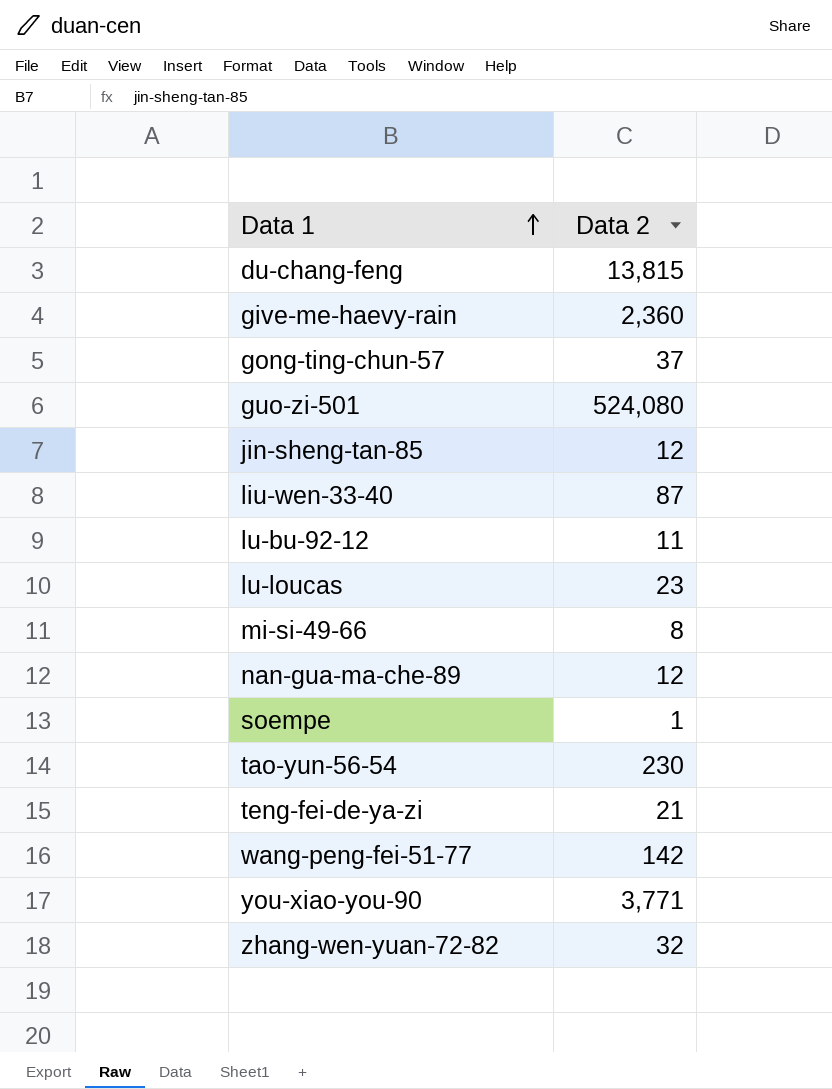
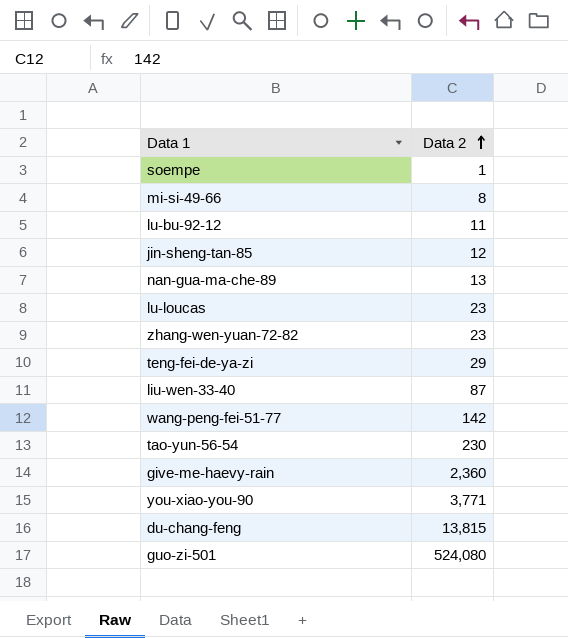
row order: Data 1 ascending -> Data 2 ascending
row gong-ting-chun-57: 37 -> none
nan-gua-ma-che-89 | Data 2: 12 -> 13
zhang-wen-yuan-72-82 | Data 2: 32 -> 23
teng-fei-de-ya-zi | Data 2: 21 -> 29

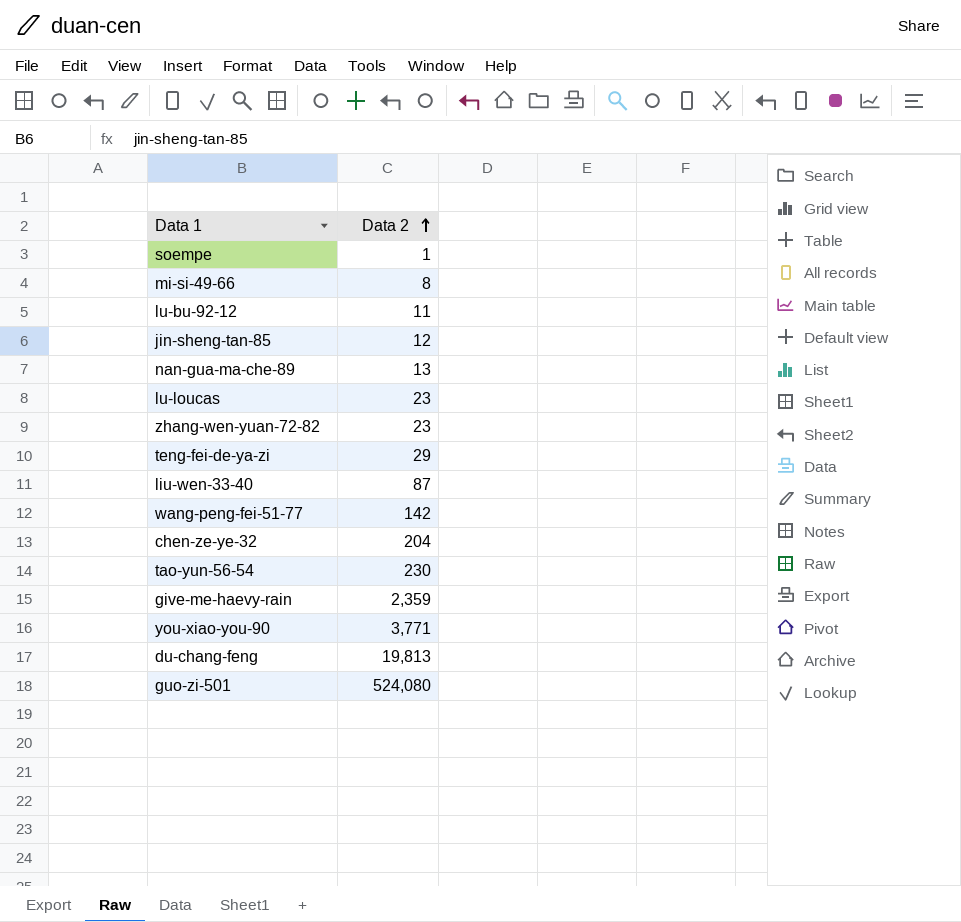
row chen-ze-ye-32: none -> 204
give-me-haevy-rain | Data 2: 2,360 -> 2,359
du-chang-feng | Data 2: 13,815 -> 19,813

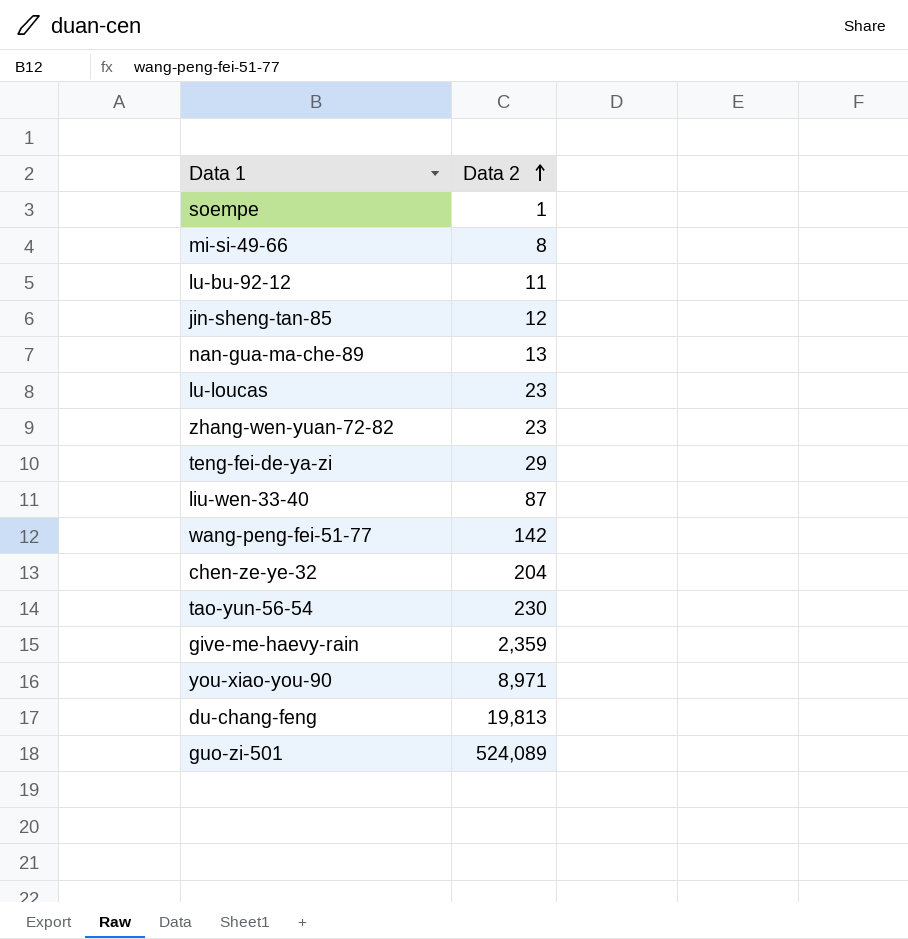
you-xiao-you-90 | Data 2: 3,771 -> 8,971
guo-zi-501 | Data 2: 524,080 -> 524,089

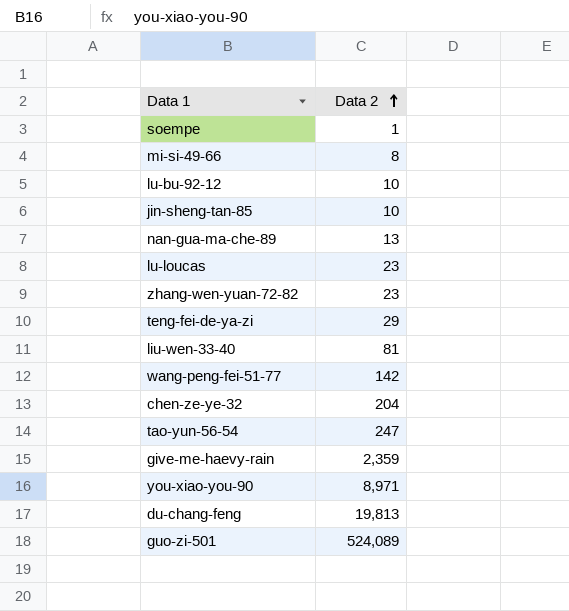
lu-bu-92-12 | Data 2: 11 -> 10
jin-sheng-tan-85 | Data 2: 12 -> 10
liu-wen-33-40 | Data 2: 87 -> 81
tao-yun-56-54 | Data 2: 230 -> 247

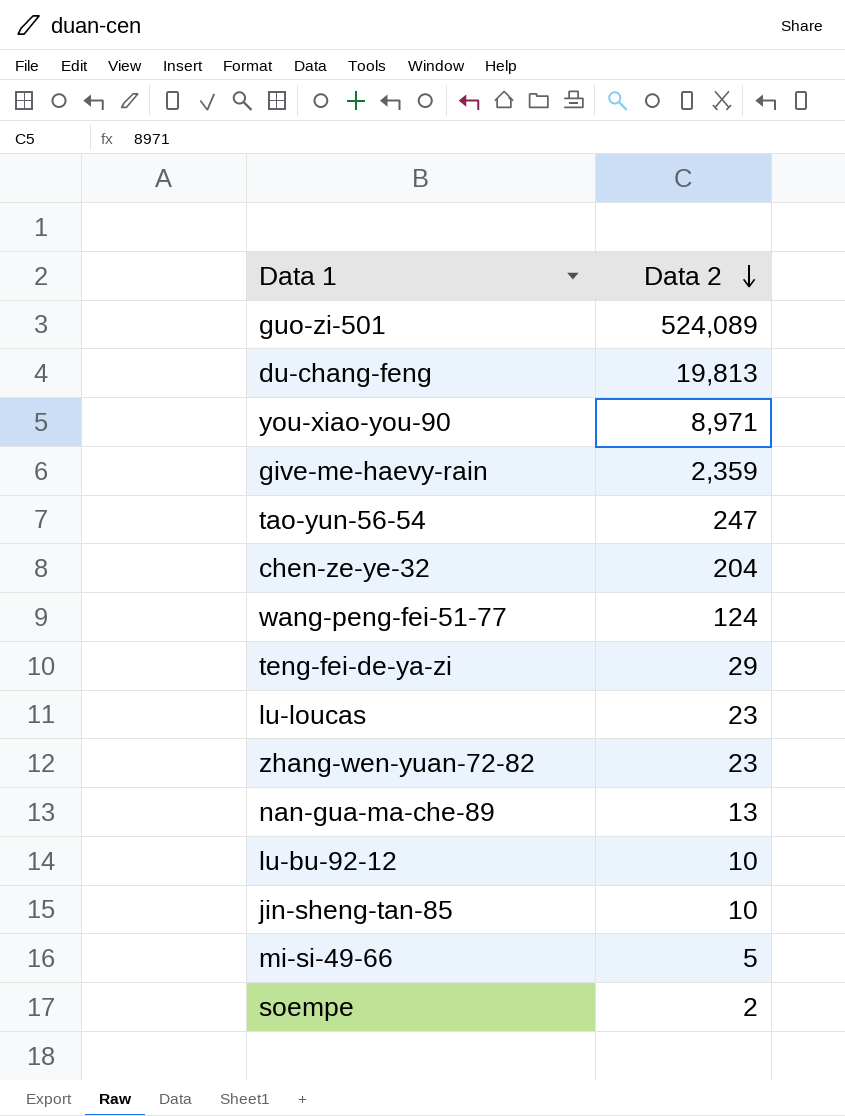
row order: Data 2 ascending -> Data 2 descending
row liu-wen-33-40: 81 -> none
wang-peng-fei-51-77 | Data 2: 142 -> 124
mi-si-49-66 | Data 2: 8 -> 5
soempe | Data 2: 1 -> 2

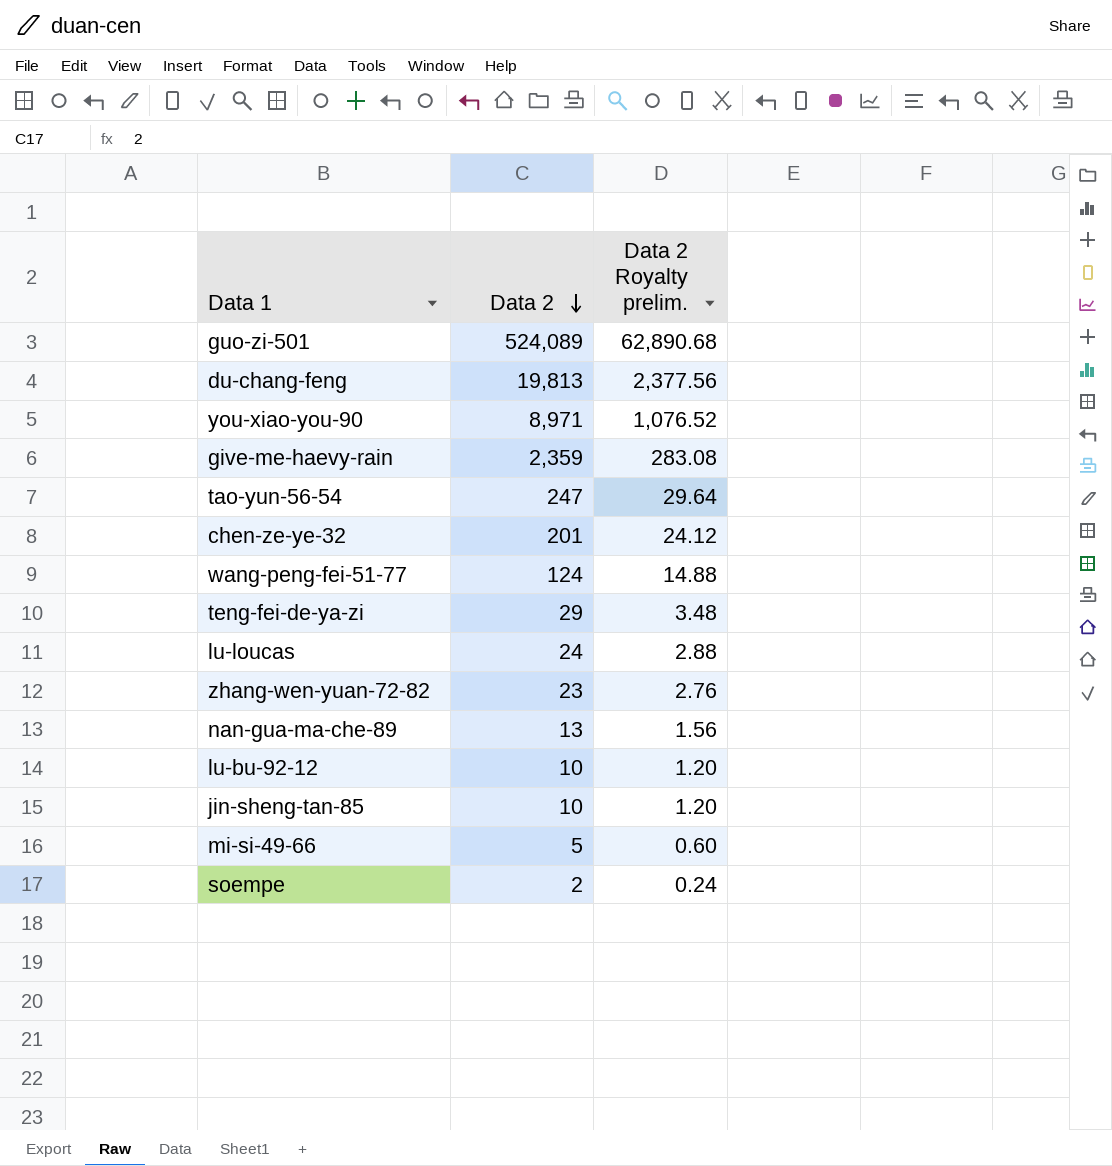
column Data 2 Royalty prelim. | formula: none -> [Data 2] * 0.12
chen-ze-ye-32 | Data 2: 204 -> 201
lu-loucas | Data 2: 23 -> 24

